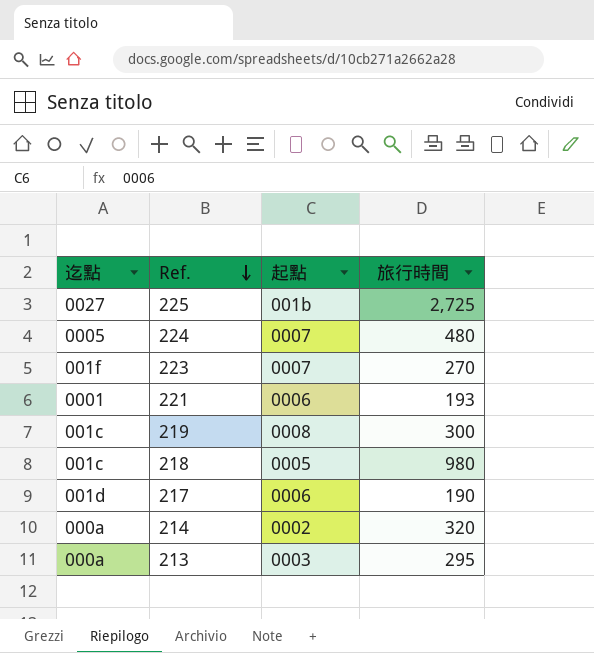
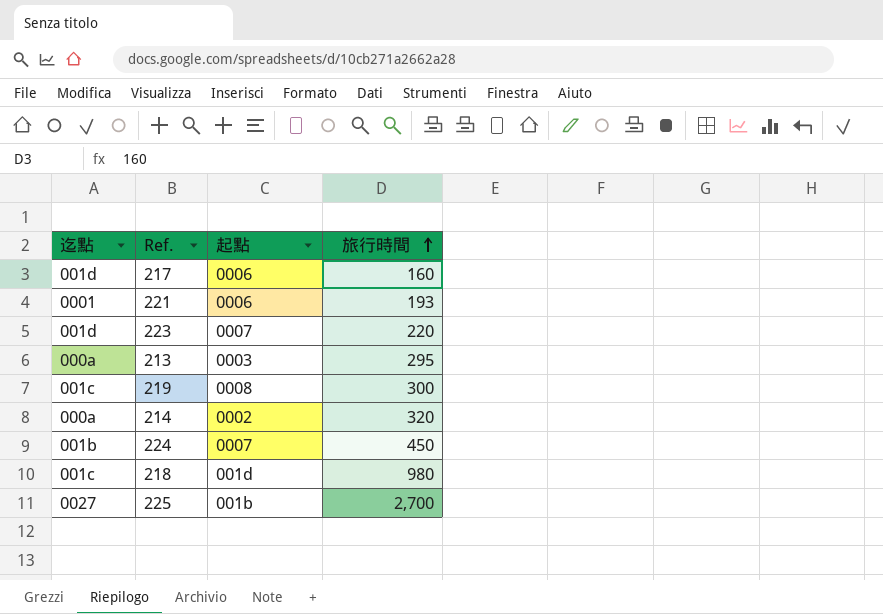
row order: Ref. descending -> 旅行時間 ascending
217 | 旅行時間: 190 -> 160
223 | 迄點: 001f -> 001d
223 | 旅行時間: 270 -> 220
224 | 迄點: 0005 -> 001b
224 | 旅行時間: 480 -> 450
218 | 起點: 0005 -> 001d
225 | 旅行時間: 2,725 -> 2,700

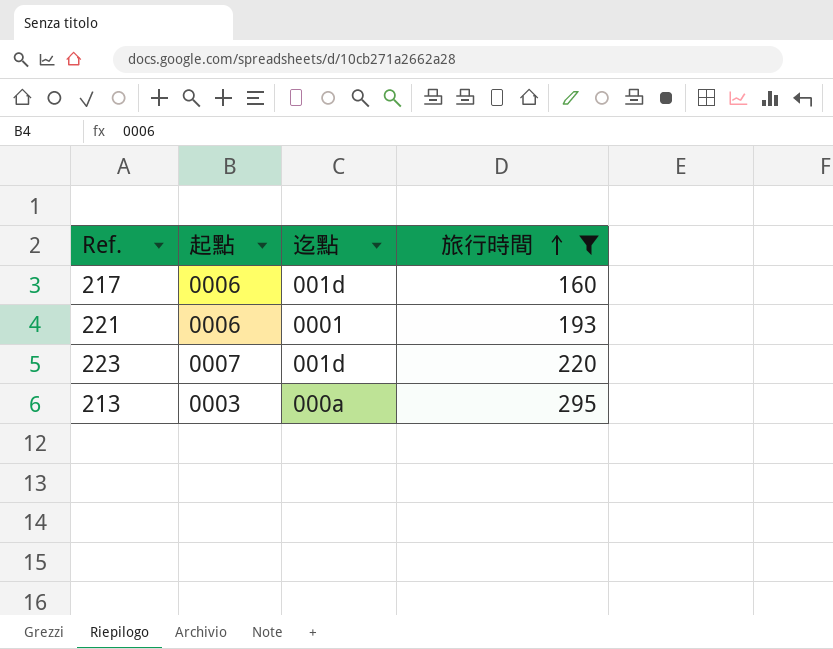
filter: none -> 旅行時間 <= 295
column 迄點 | position: 1 -> 3

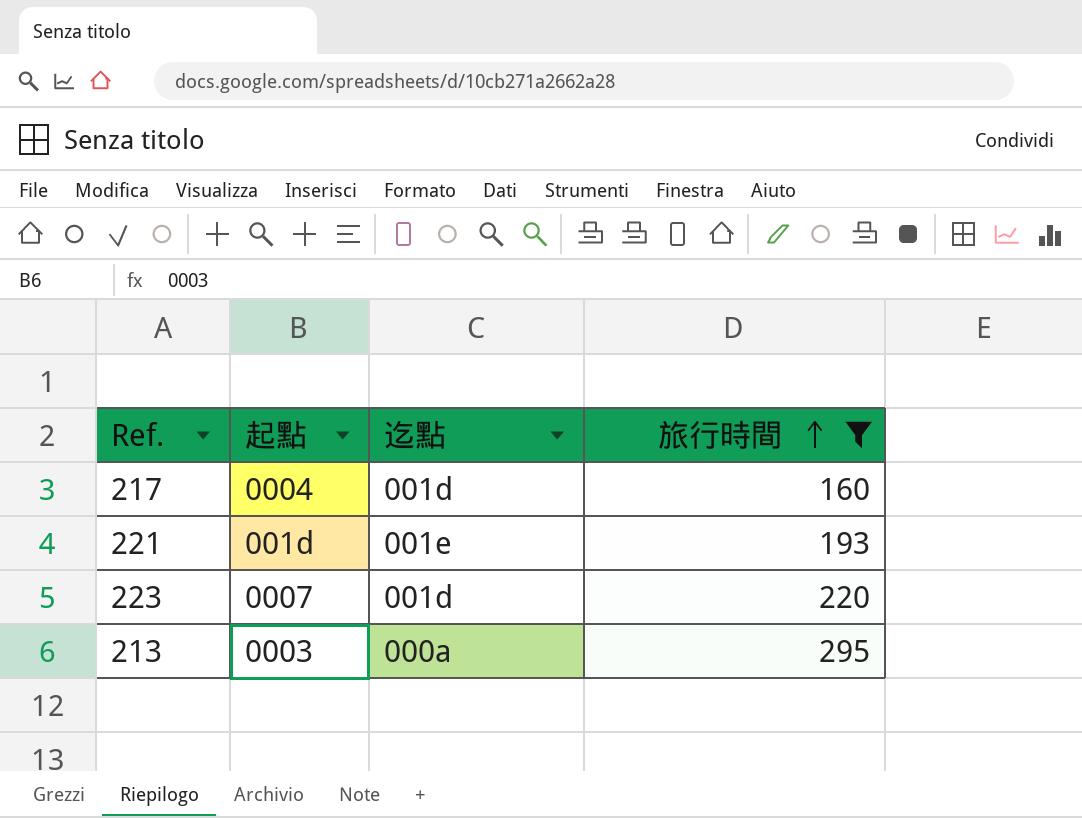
217 | 起點: 0006 -> 0004
221 | 起點: 0006 -> 001d
221 | 迄點: 0001 -> 001e

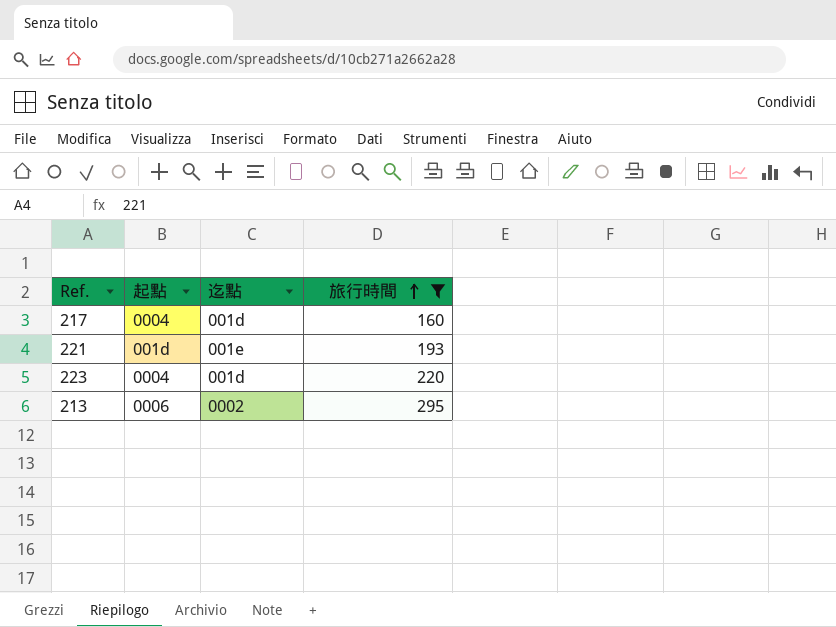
223 | 起點: 0007 -> 0004
213 | 起點: 0003 -> 0006
213 | 迄點: 000a -> 0002

